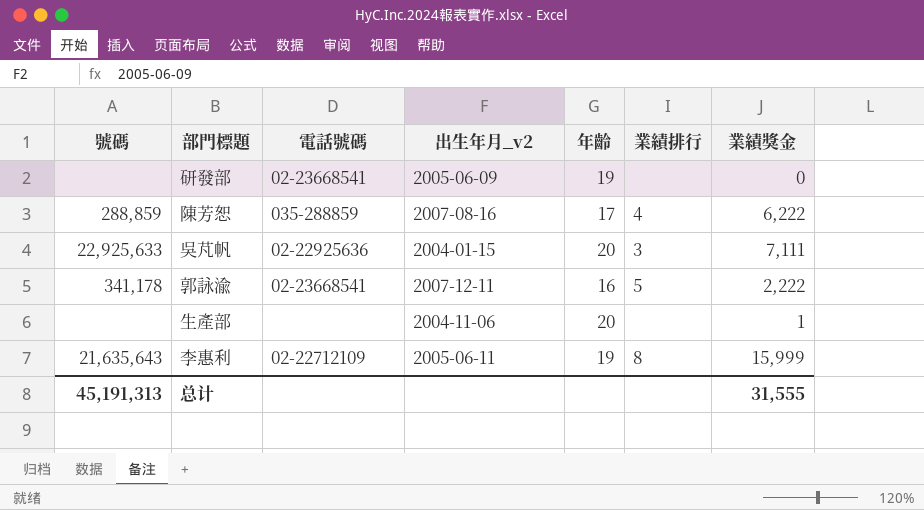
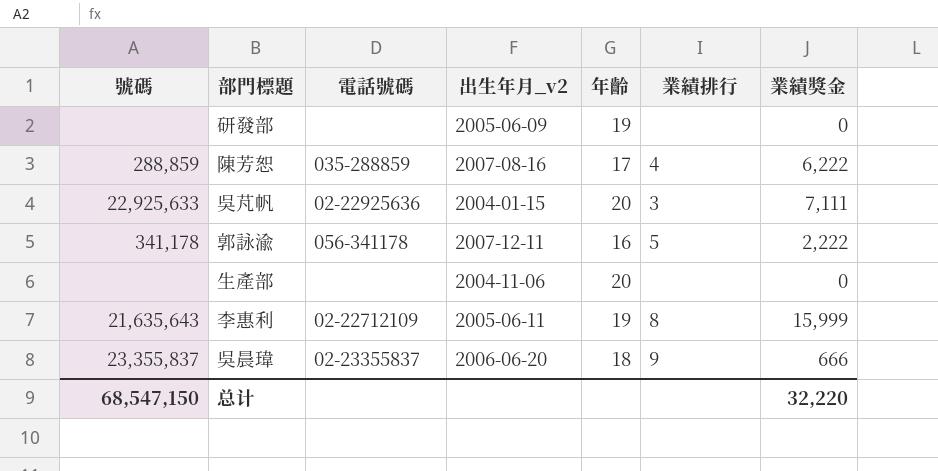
研發部 | 電話號碼: 02-23668541 -> none
郭詠渝 | 電話號碼: 02-23668541 -> 056-341178
生產部 | 業績獎金: 1 -> 0
row 吳晨瑋: none -> 23,355,837 | 02-23355837 | 2006-06-20 | 18 | 9 | 666
总计 | 號碼: 45,191,313 -> 68,547,150
总计 | 業績獎金: 31,555 -> 32,220

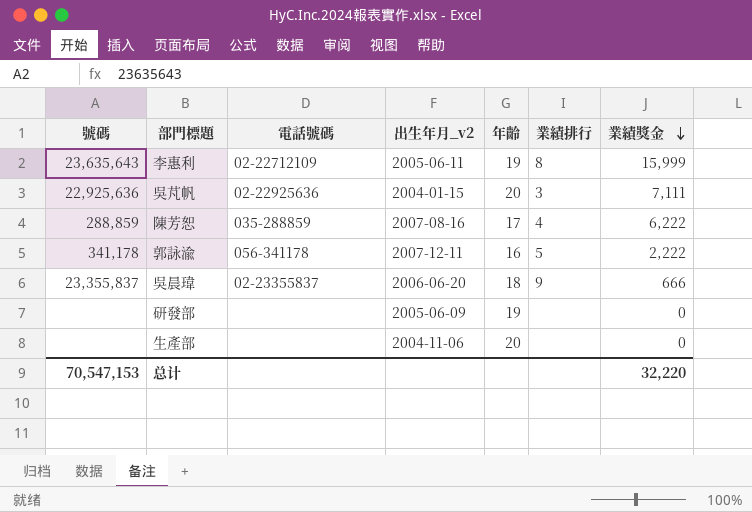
row order: none -> 業績獎金 descending
李惠利 | 號碼: 21,635,643 -> 23,635,643
吳芃帆 | 號碼: 22,925,633 -> 22,925,636
总计 | 號碼: 68,547,150 -> 70,547,153

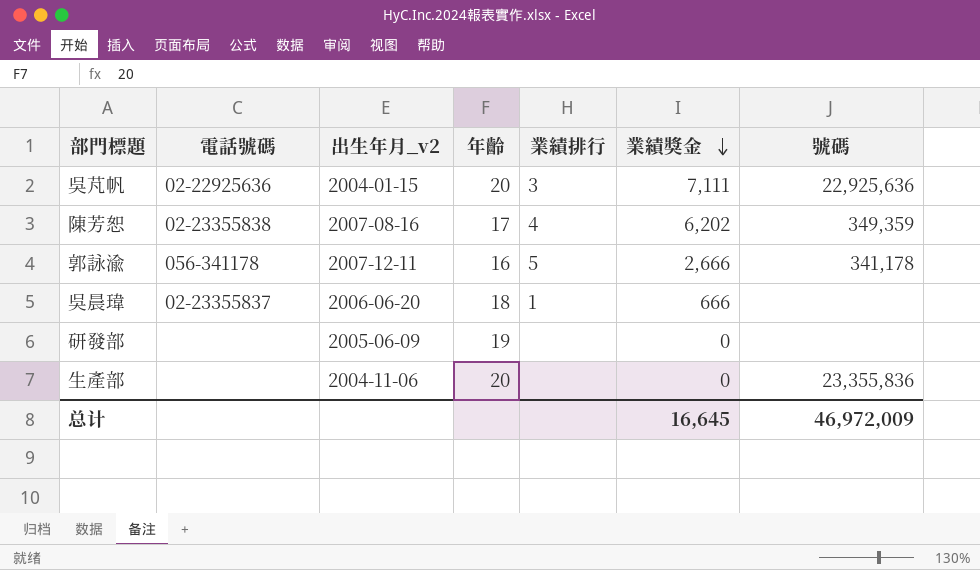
column 號碼 | position: 1 -> 7
row 李惠利: 23,635,643 | 02-22712109 | 2005-06-11 | 19 | 8 | 15,999 -> none
陳芳恕 | 電話號碼: 035-288859 -> 02-23355838
陳芳恕 | 業績獎金: 6,222 -> 6,202
陳芳恕 | 號碼: 288,859 -> 349,359
郭詠渝 | 業績獎金: 2,222 -> 2,666
吳晨瑋 | 業績排行: 9 -> 1
吳晨瑋 | 號碼: 23,355,837 -> none
生產部 | 號碼: none -> 23,355,836
总计 | 業績獎金: 32,220 -> 16,645
总计 | 號碼: 70,547,153 -> 46,972,009

